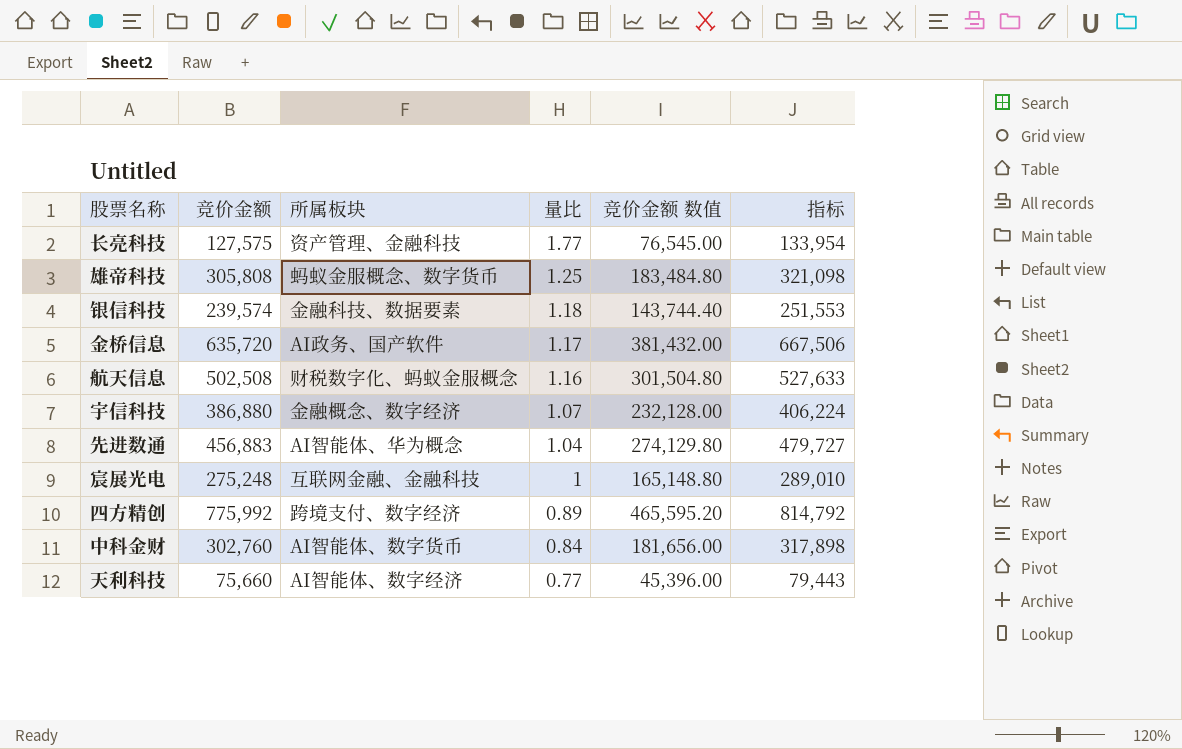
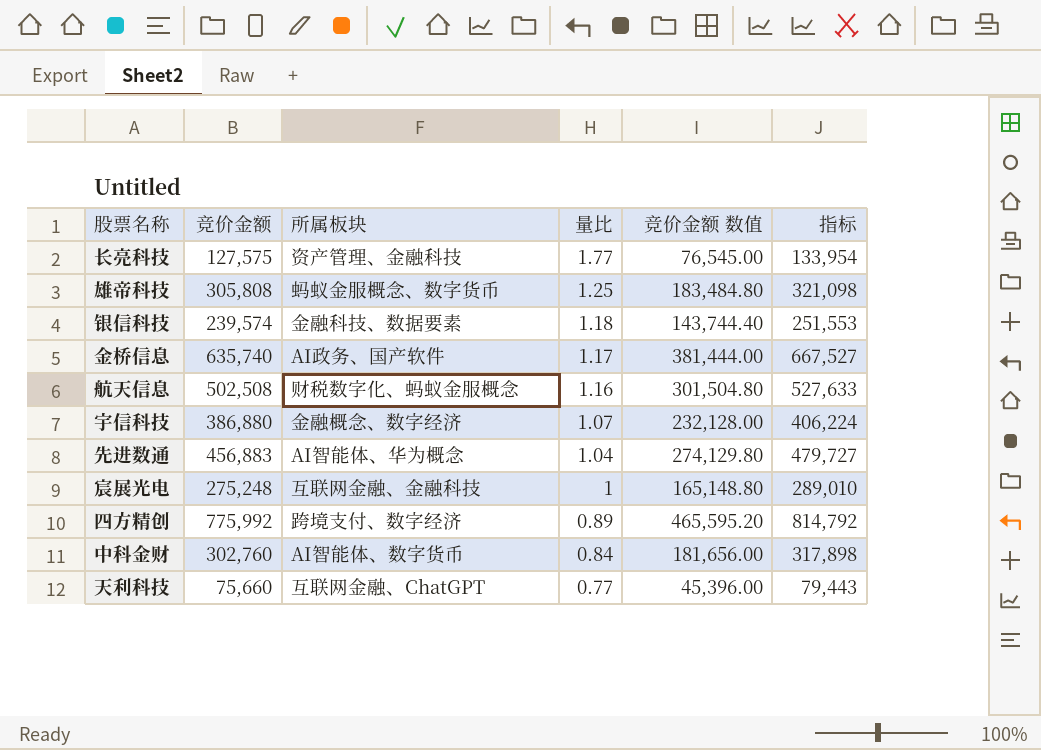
金桥信息 | 竞价金额: 635,720 -> 635,740
金桥信息 | 竞价金额 数值: 381,432.00 -> 381,444.00
金桥信息 | 指标: 667,506 -> 667,527
天利科技 | 所属板块: AI智能体、数字经济 -> 互联网金融、ChatGPT

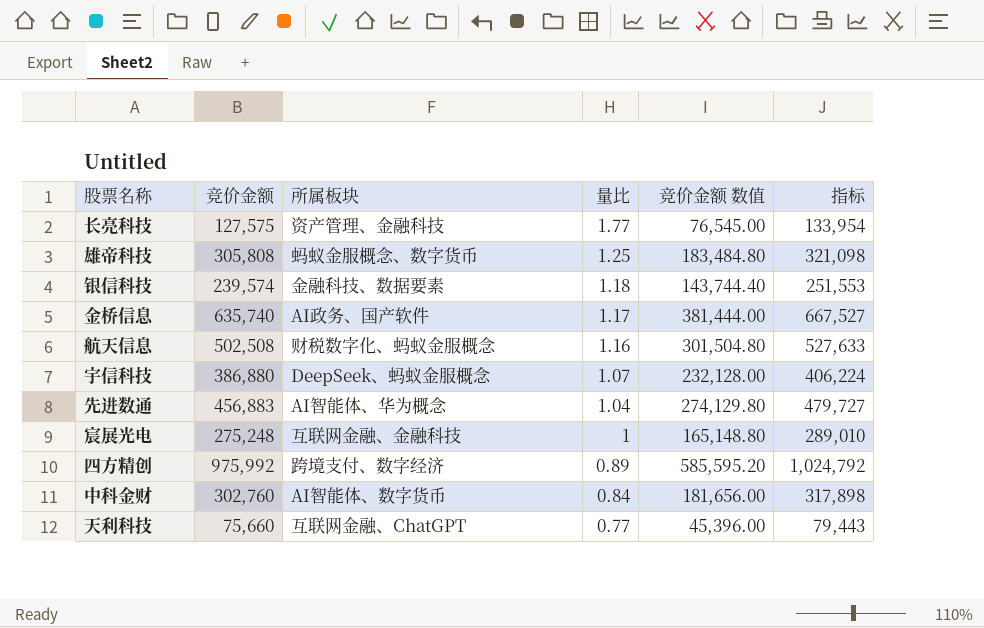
宇信科技 | 所属板块: 金融概念、数字经济 -> DeepSeek、蚂蚁金服概念
四方精创 | 竞价金额: 775,992 -> 975,992
四方精创 | 竞价金额 数值: 465,595.20 -> 585,595.20
四方精创 | 指标: 814,792 -> 1,024,792

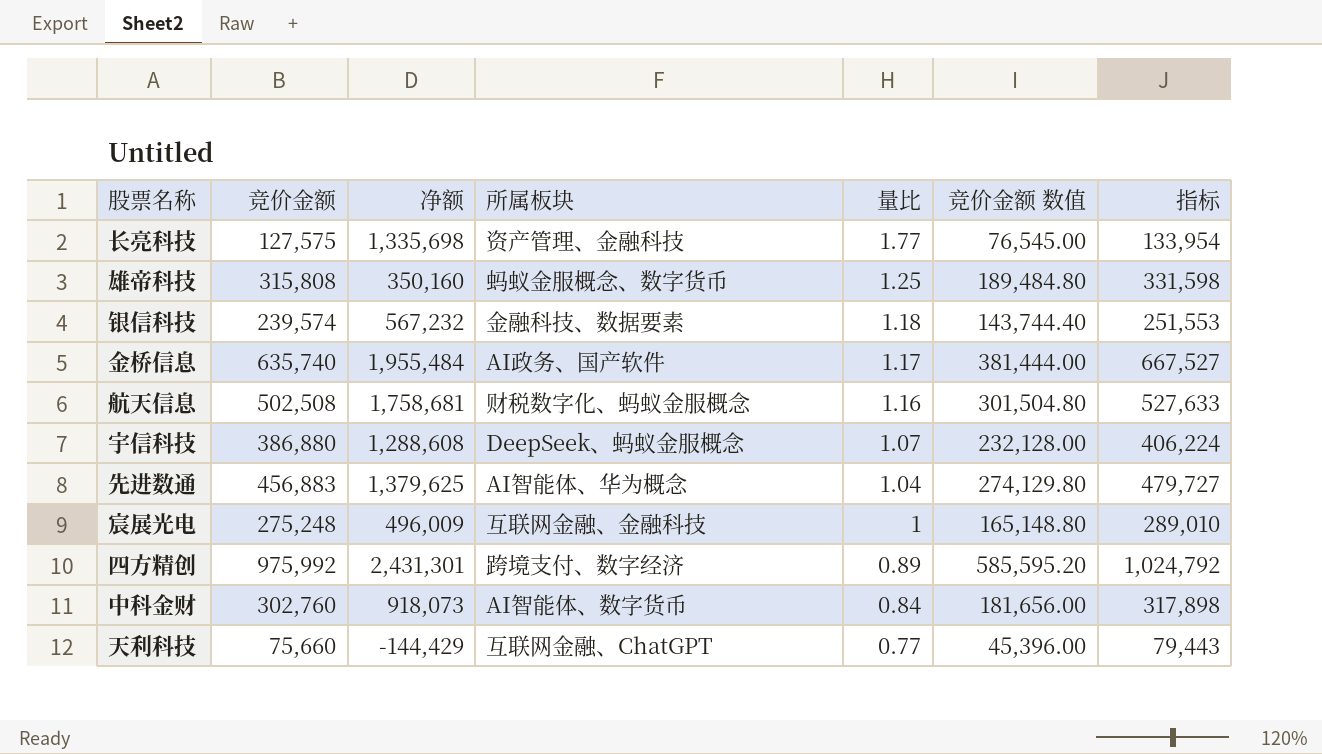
column 净额 | position: none -> 3
雄帝科技 | 竞价金额: 305,808 -> 315,808
雄帝科技 | 竞价金额 数值: 183,484.80 -> 189,484.80
雄帝科技 | 指标: 321,098 -> 331,598

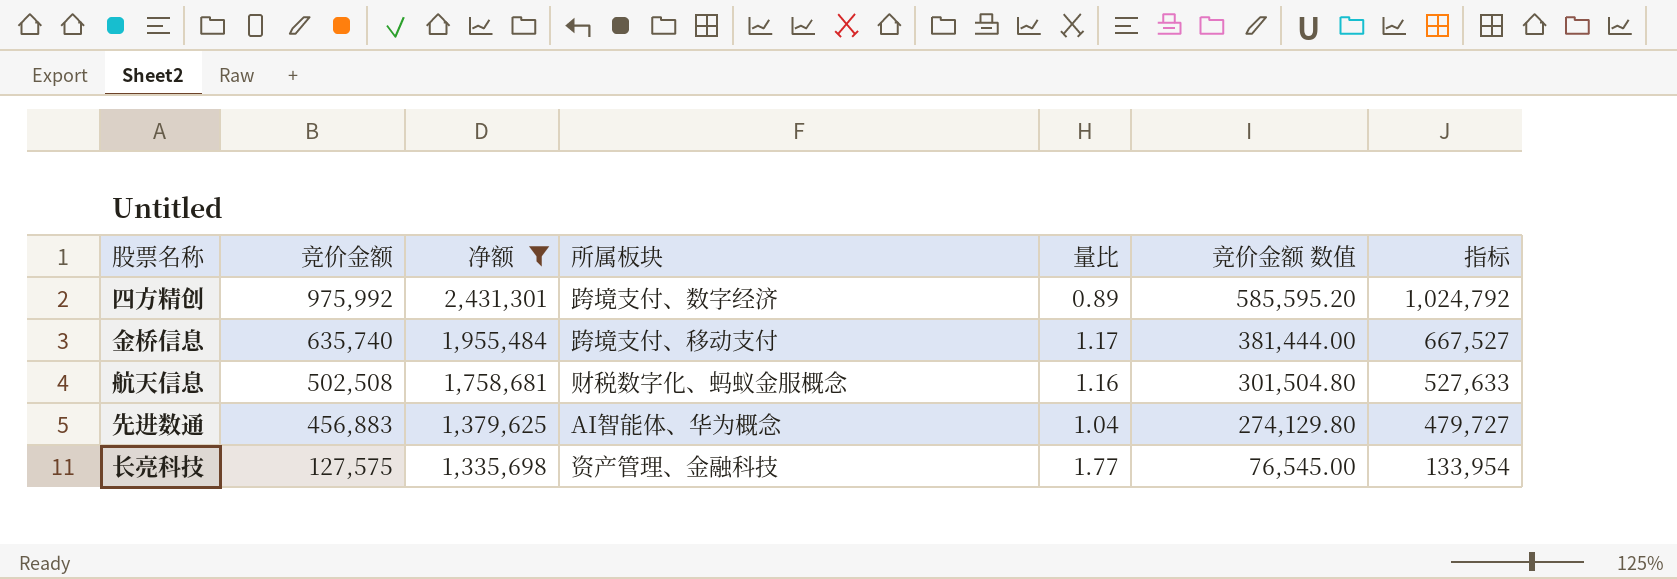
filter: none -> 净额 >= 1,335,698
row order: 量比 descending -> 竞价金额 descending
金桥信息 | 所属板块: AI政务、国产软件 -> 跨境支付、移动支付

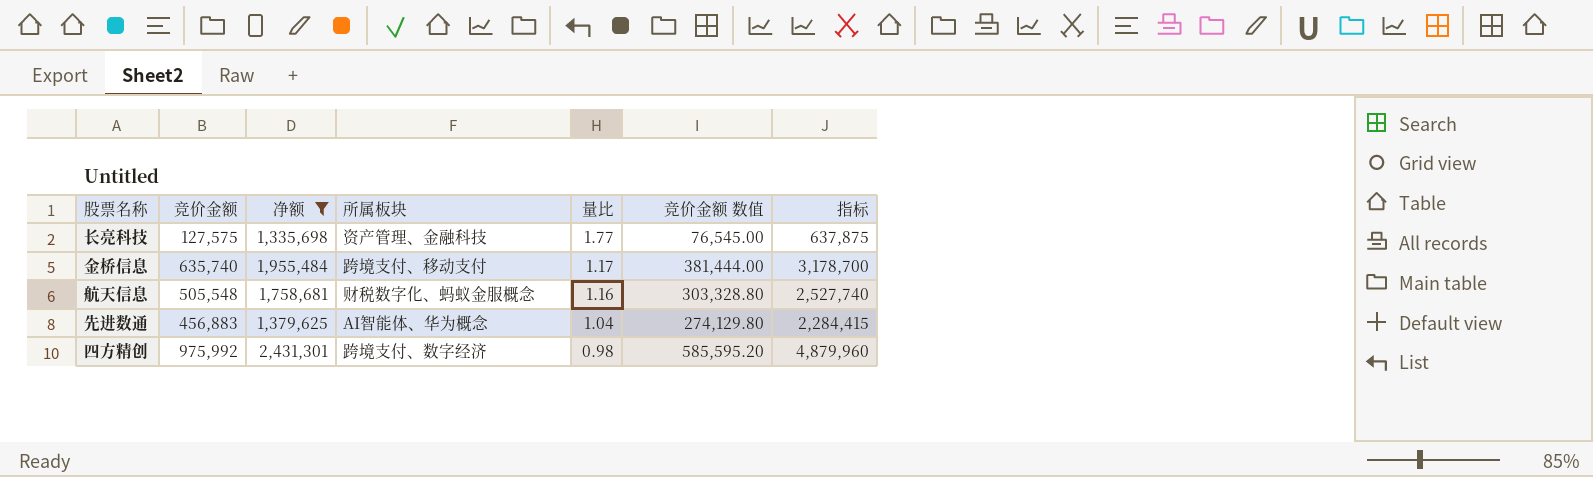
row order: 竞价金额 descending -> 量比 descending
column 指标 | formula: [竞价金额] * 1.05 -> [竞价金额] * 5
航天信息 | 竞价金额: 502,508 -> 505,548
航天信息 | 竞价金额 数值: 301,504.80 -> 303,328.80
四方精创 | 量比: 0.89 -> 0.98

